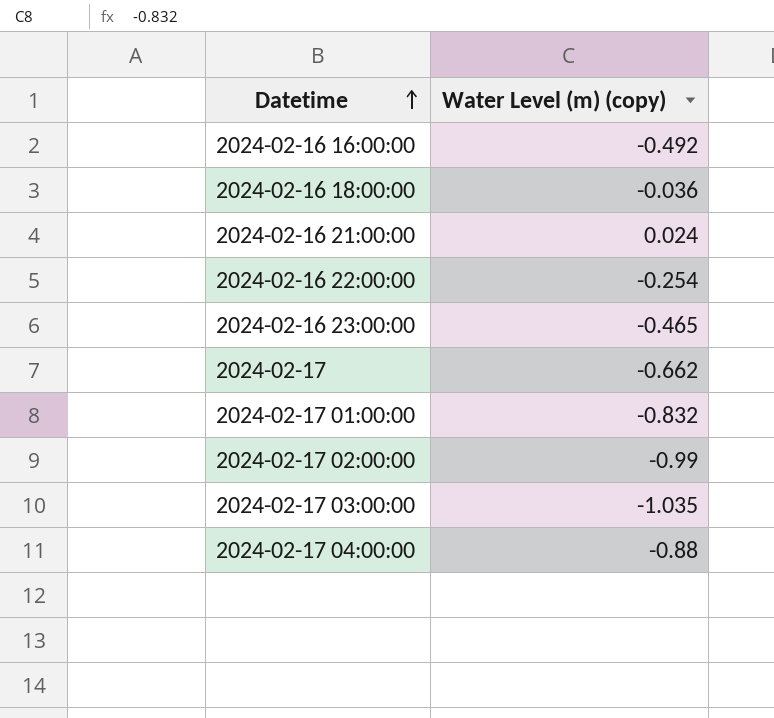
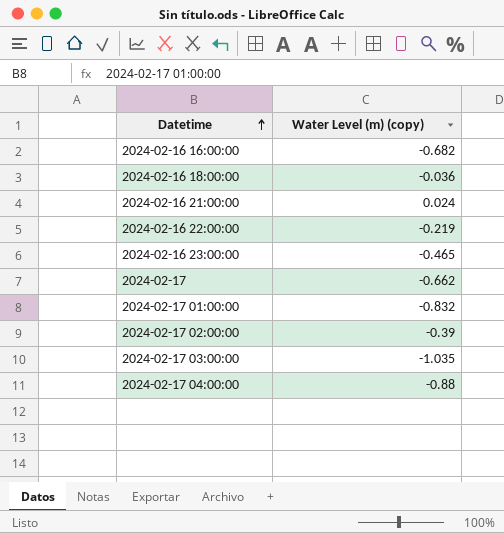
2024-02-16 16:00:00 | Water Level (m) (copy): -0.492 -> -0.682
2024-02-16 22:00:00 | Water Level (m) (copy): -0.254 -> -0.219
2024-02-17 02:00:00 | Water Level (m) (copy): -0.99 -> -0.39

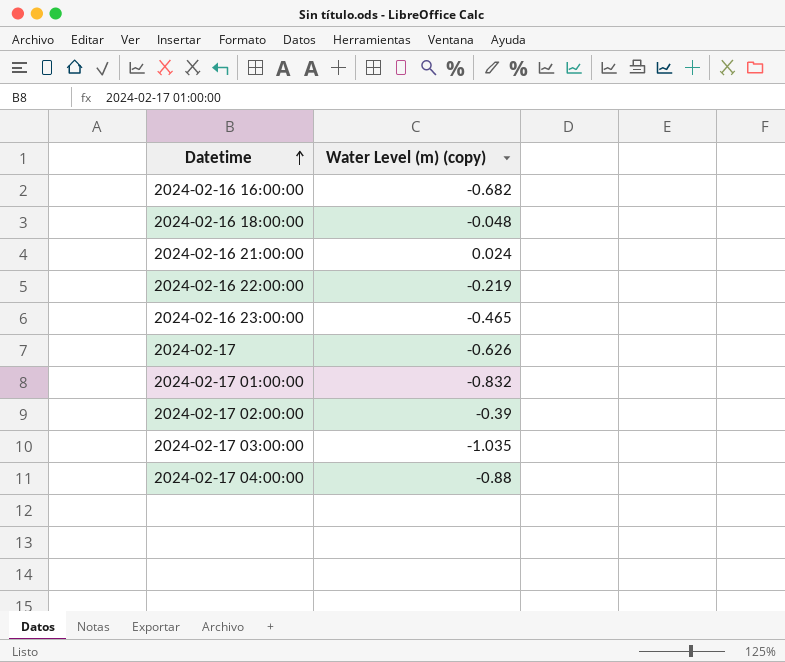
2024-02-16 18:00:00 | Water Level (m) (copy): -0.036 -> -0.048
2024-02-17 | Water Level (m) (copy): -0.662 -> -0.626

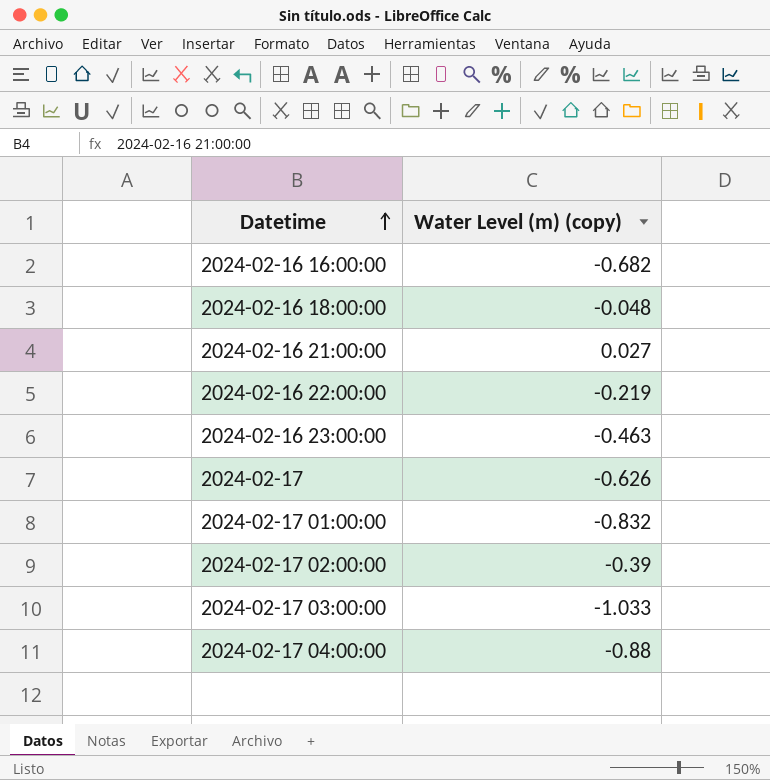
2024-02-16 21:00:00 | Water Level (m) (copy): 0.024 -> 0.027
2024-02-16 23:00:00 | Water Level (m) (copy): -0.465 -> -0.463
2024-02-17 03:00:00 | Water Level (m) (copy): -1.035 -> -1.033

